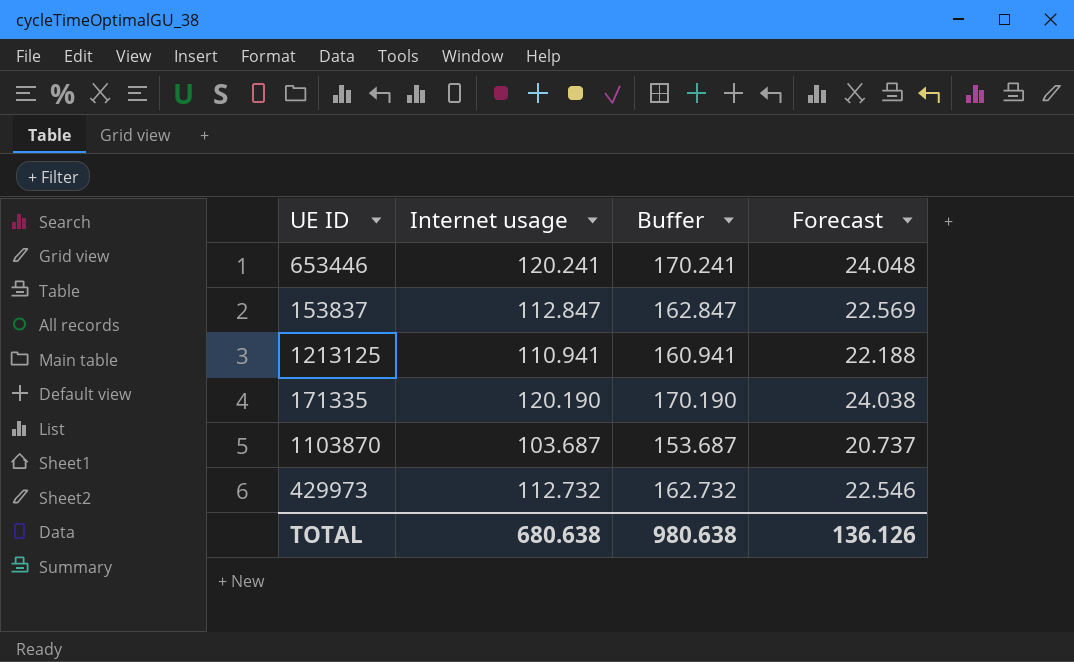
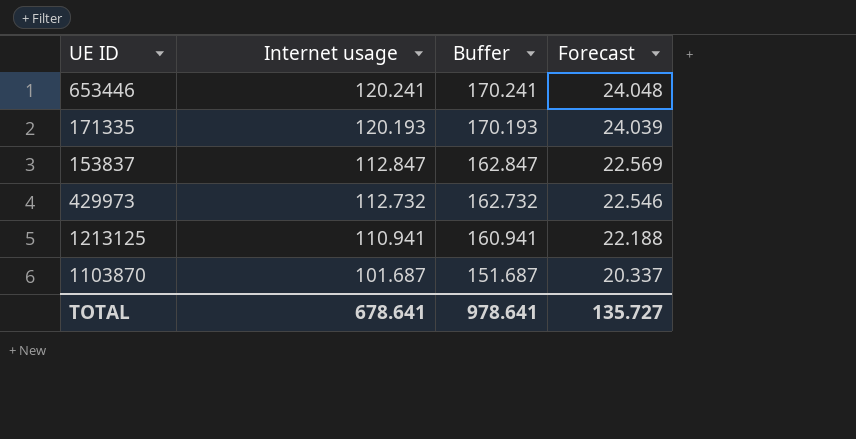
row order: none -> Internet usage descending
171335 | Internet usage: 120.190 -> 120.193
171335 | Buffer: 170.190 -> 170.193
171335 | Forecast: 24.038 -> 24.039
1103870 | Internet usage: 103.687 -> 101.687
1103870 | Buffer: 153.687 -> 151.687
1103870 | Forecast: 20.737 -> 20.337
TOTAL | Internet usage: 680.638 -> 678.641
TOTAL | Buffer: 980.638 -> 978.641
TOTAL | Forecast: 136.126 -> 135.727

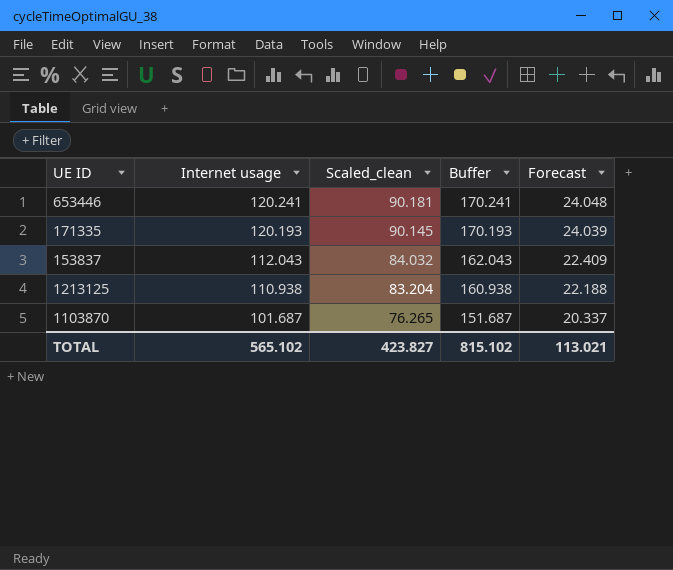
column Scaled_clean | formula: none -> [Internet usage] * 0.75
row 429973: 112.732 | 162.732 | 22.546 -> none
153837 | Internet usage: 112.847 -> 112.043
153837 | Buffer: 162.847 -> 162.043
153837 | Forecast: 22.569 -> 22.409
1213125 | Internet usage: 110.941 -> 110.938
1213125 | Buffer: 160.941 -> 160.938
TOTAL | Internet usage: 678.641 -> 565.102
TOTAL | Buffer: 978.641 -> 815.102
TOTAL | Forecast: 135.727 -> 113.021

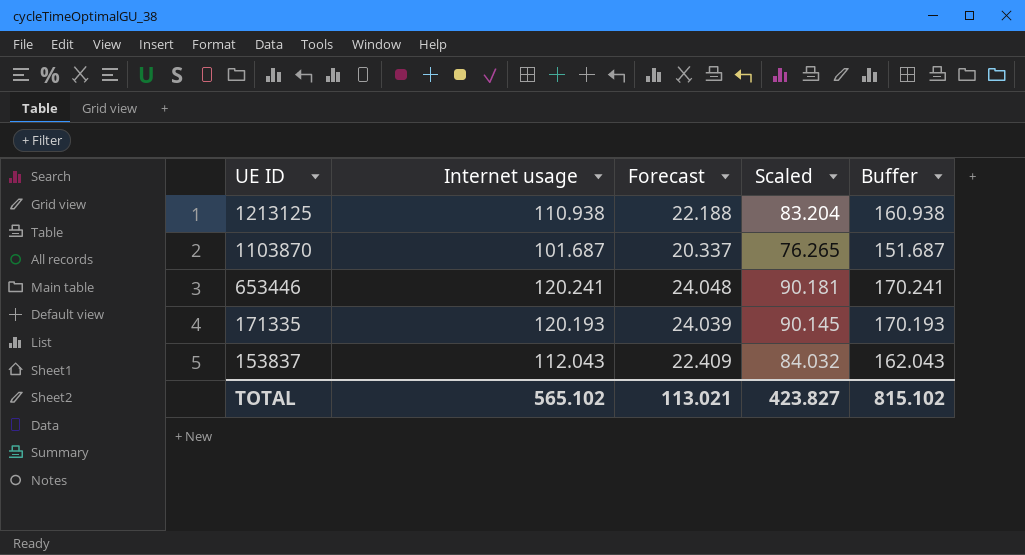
row order: Internet usage descending -> UE ID descending
column Forecast | position: 5 -> 3
column name: Scaled_clean -> Scaled

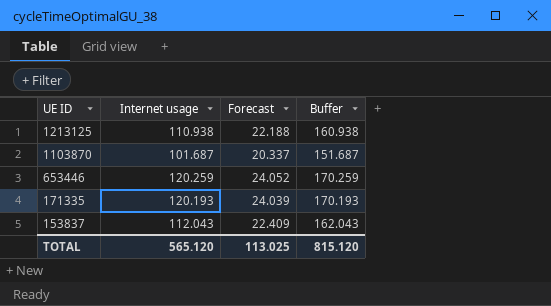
column Scaled | formula: [Internet usage] * 0.75 -> none
653446 | Internet usage: 120.241 -> 120.259
653446 | Forecast: 24.048 -> 24.052
653446 | Buffer: 170.241 -> 170.259
TOTAL | Internet usage: 565.102 -> 565.120
TOTAL | Forecast: 113.021 -> 113.025
TOTAL | Buffer: 815.102 -> 815.120

